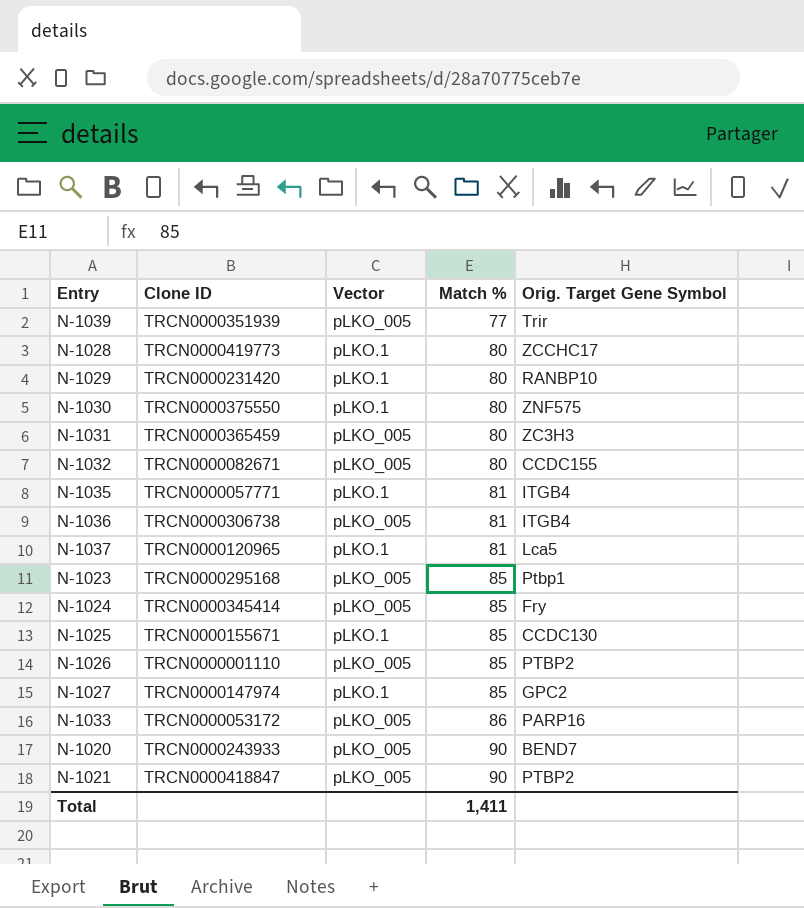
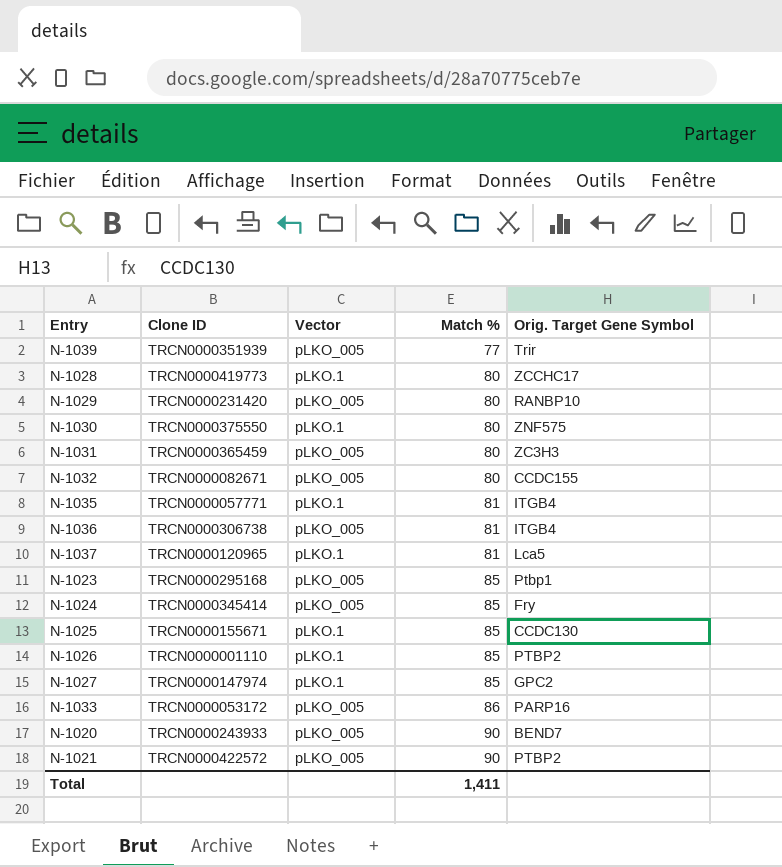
N-1029 | Vector: pLKO.1 -> pLKO_005
N-1026 | Vector: pLKO_005 -> pLKO.1
N-1021 | Clone ID: TRCN0000418847 -> TRCN0000422572

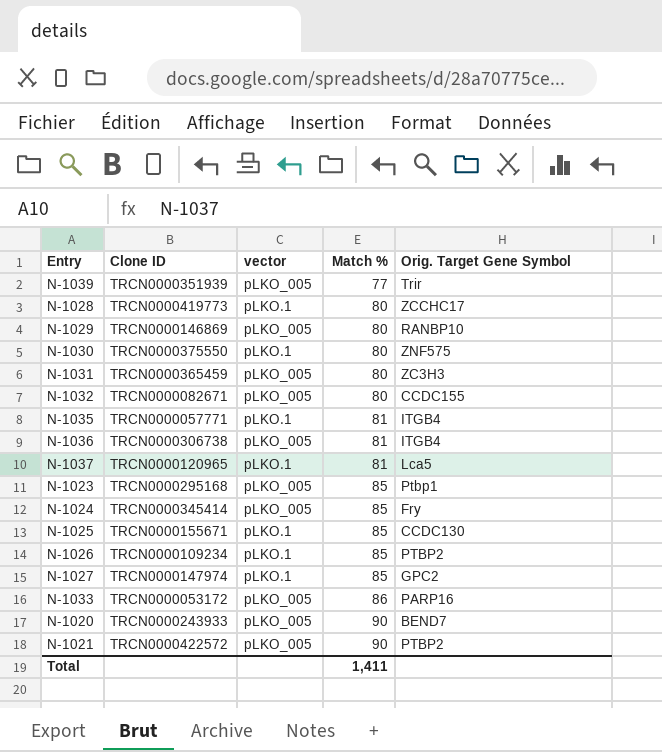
column name: Vector -> vector
N-1029 | Clone ID: TRCN0000231420 -> TRCN0000146869
N-1026 | Clone ID: TRCN0000001110 -> TRCN0000109234

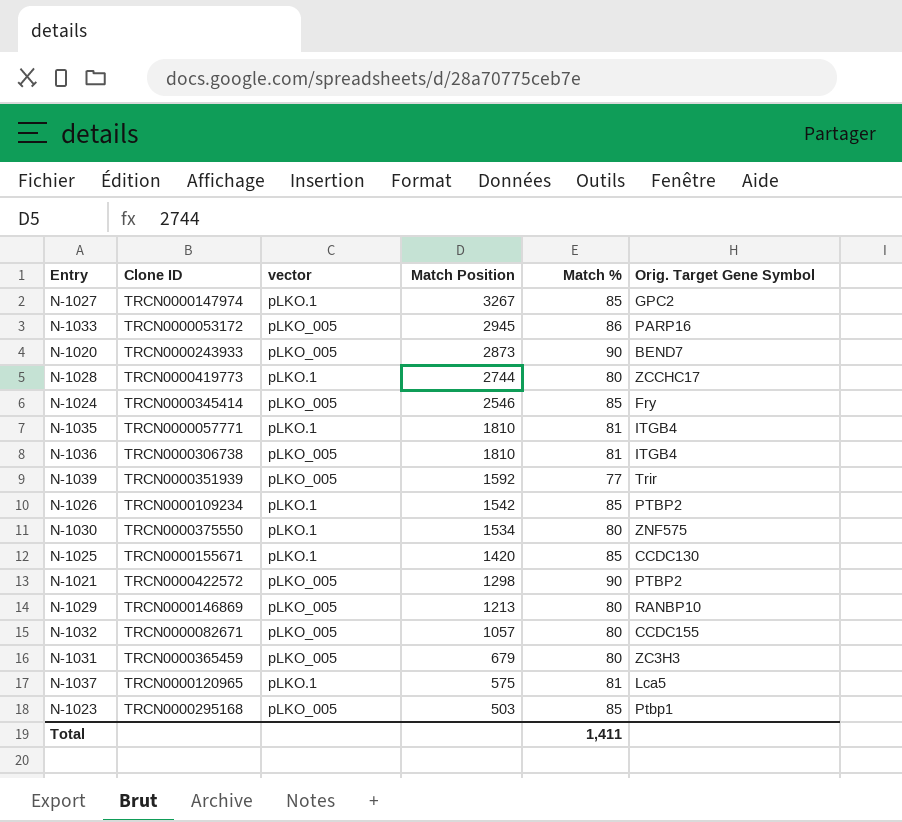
row order: Match % ascending -> Match Position descending
column Match Position | position: none -> 4

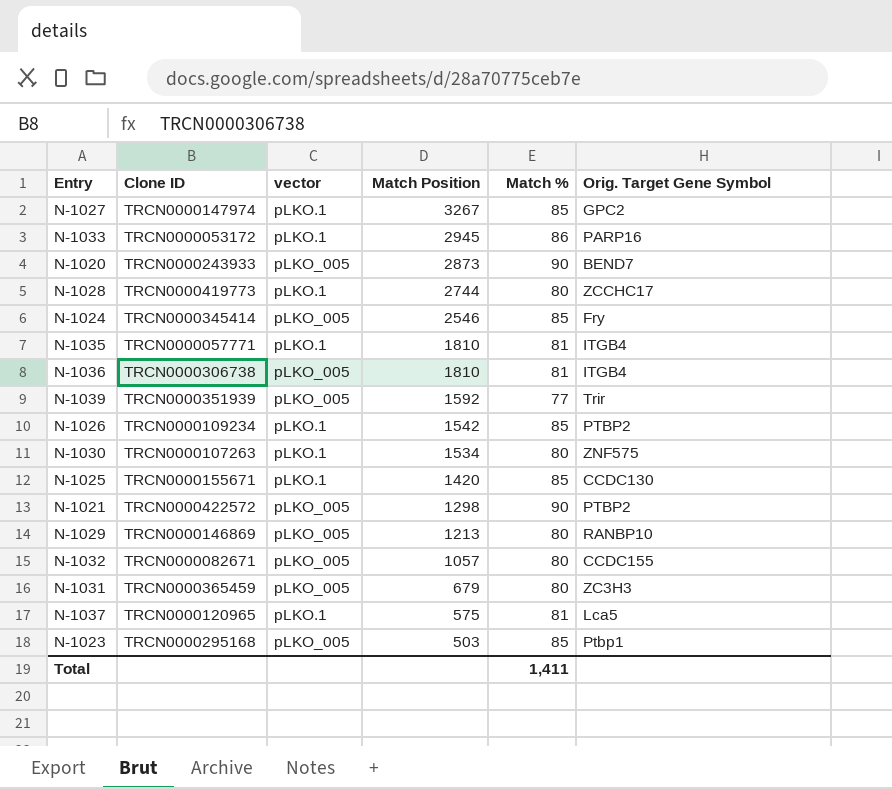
N-1033 | vector: pLKO_005 -> pLKO.1
N-1030 | Clone ID: TRCN0000375550 -> TRCN0000107263

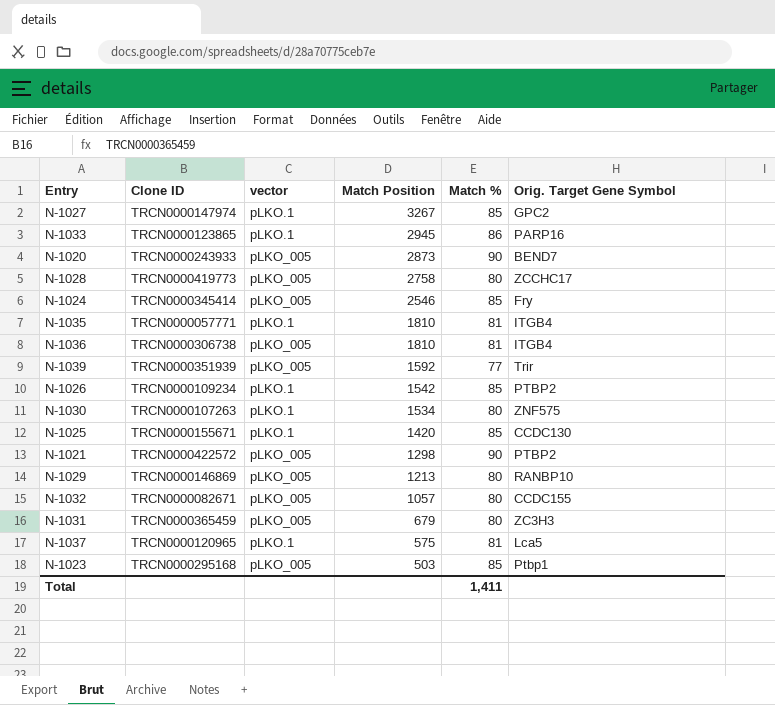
N-1033 | Clone ID: TRCN0000053172 -> TRCN0000123865
N-1028 | vector: pLKO.1 -> pLKO_005
N-1028 | Match Position: 2744 -> 2758

